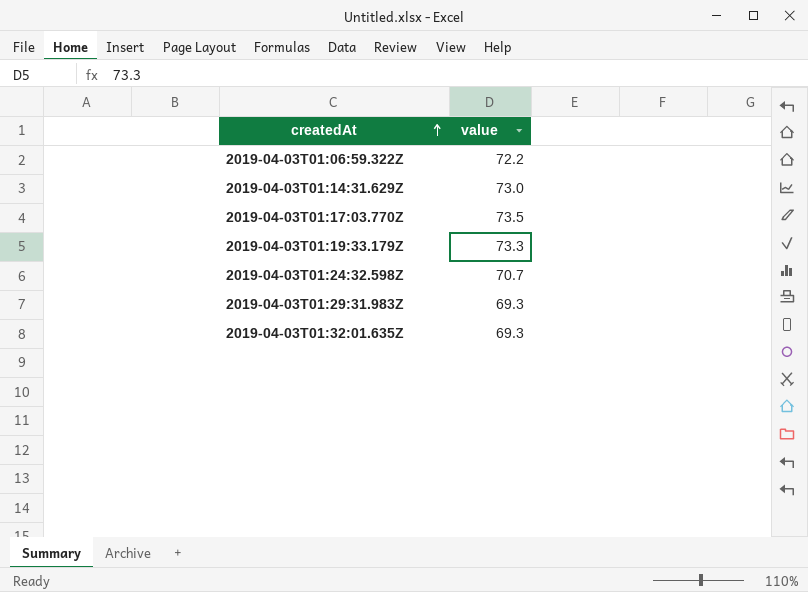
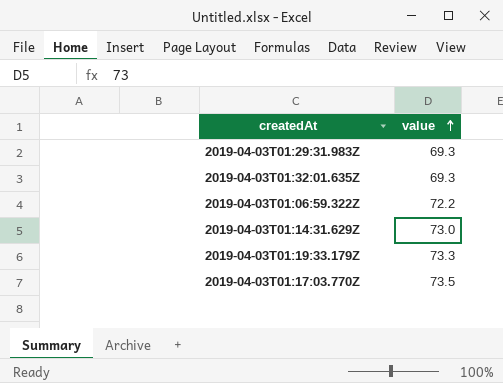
row order: createdAt ascending -> value ascending
row 2019-04-03T01:24:32.598Z: 70.7 -> none

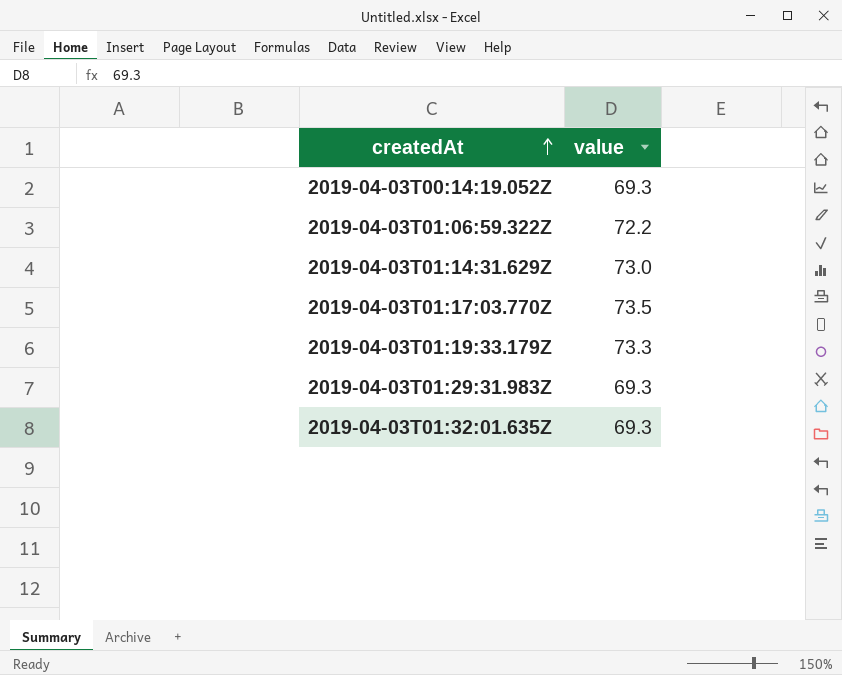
row order: value ascending -> createdAt ascending
row 2019-04-03T00:14:19.052Z: none -> 69.3

